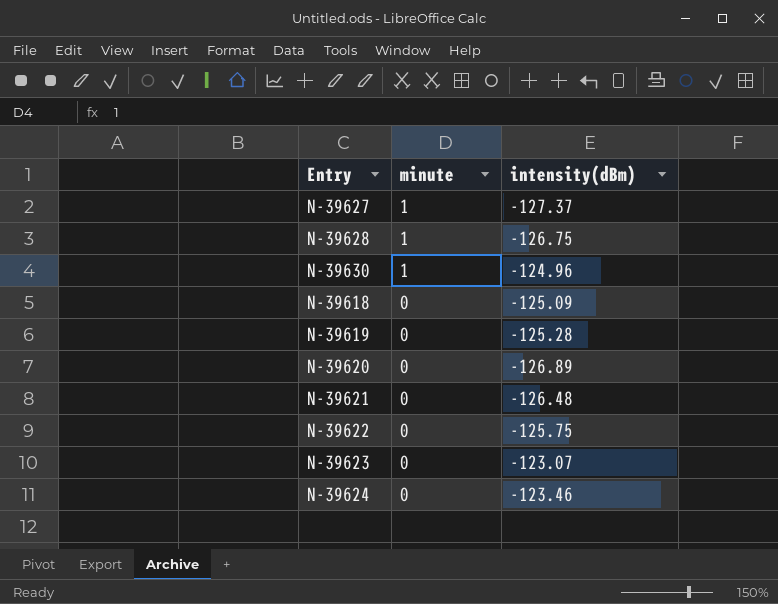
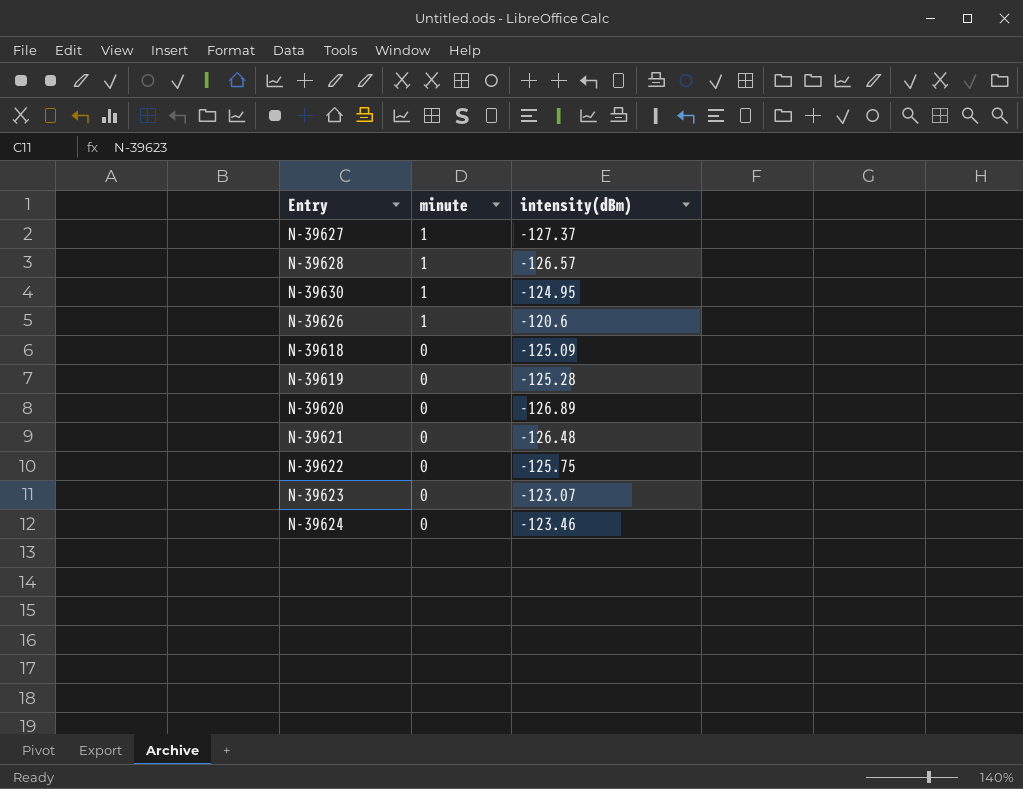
N-39628 | intensity(dBm): -126.75 -> -126.57
N-39630 | intensity(dBm): -124.96 -> -124.95
row N-39626: none -> 1 | -120.6

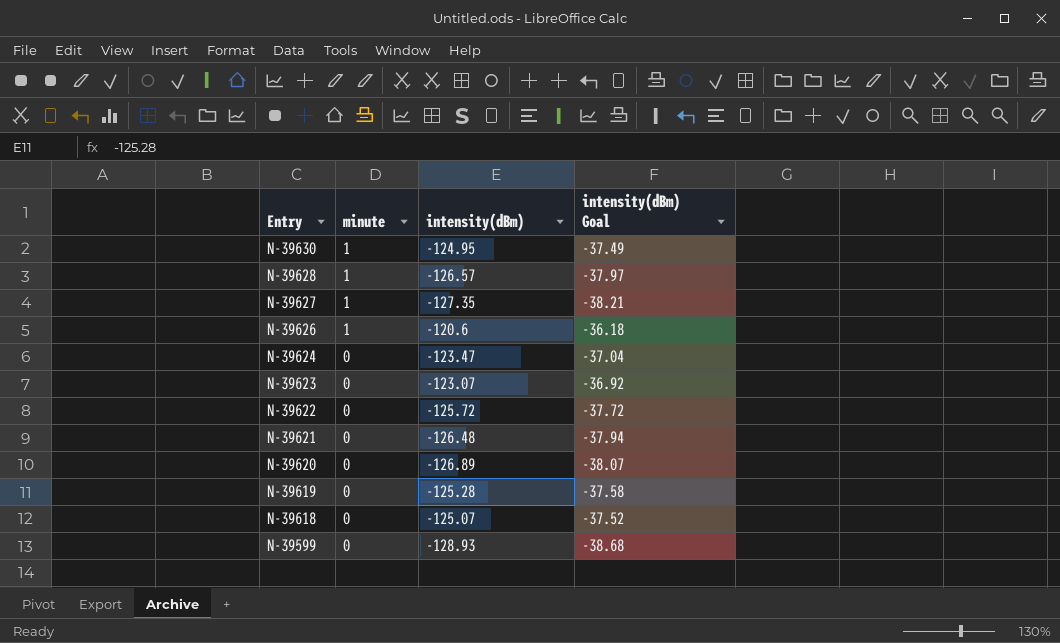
row order: minute descending -> Entry descending
column intensity(dBm) Goal | formula: none -> [intensity(dBm)] * 0.3
N-39627 | intensity(dBm): -127.37 -> -127.35
N-39624 | intensity(dBm): -123.46 -> -123.47
N-39622 | intensity(dBm): -125.75 -> -125.72
N-39618 | intensity(dBm): -125.09 -> -125.07
row N-39599: none -> 0 | -128.93 | -38.68

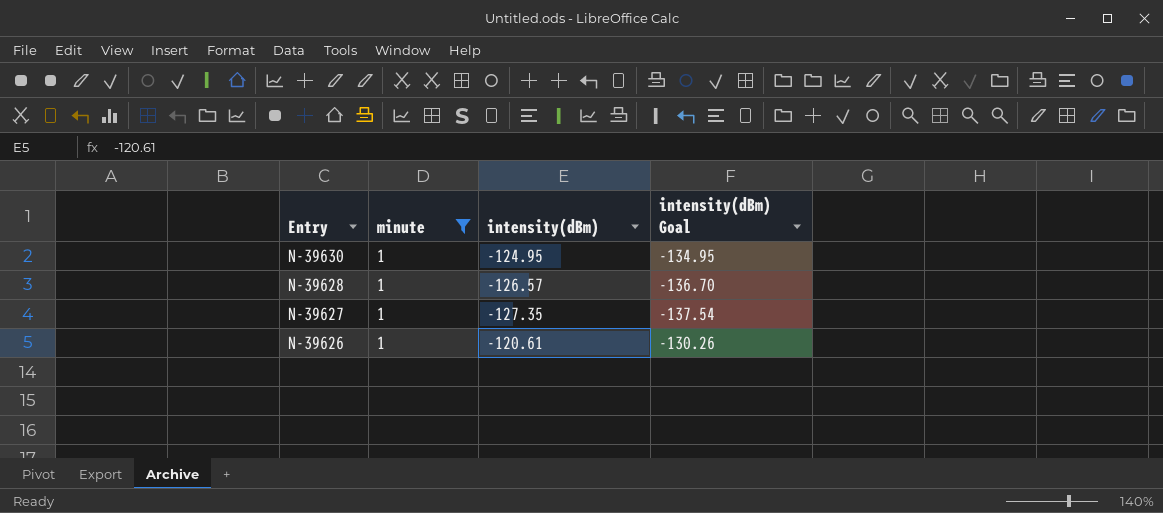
filter: none -> minute = 1
column intensity(dBm) Goal | formula: [intensity(dBm)] * 0.3 -> [intensity(dBm)] * 1.08
N-39626 | intensity(dBm): -120.6 -> -120.61

